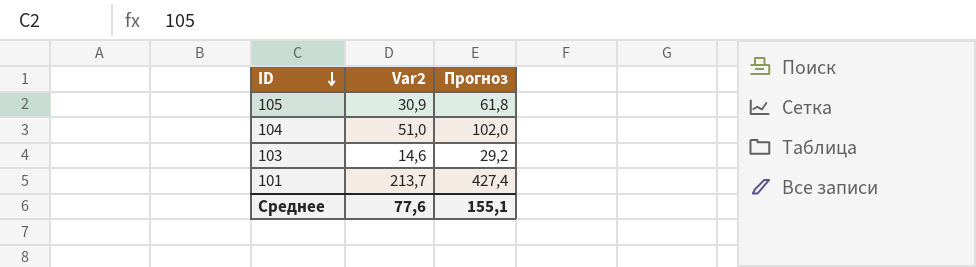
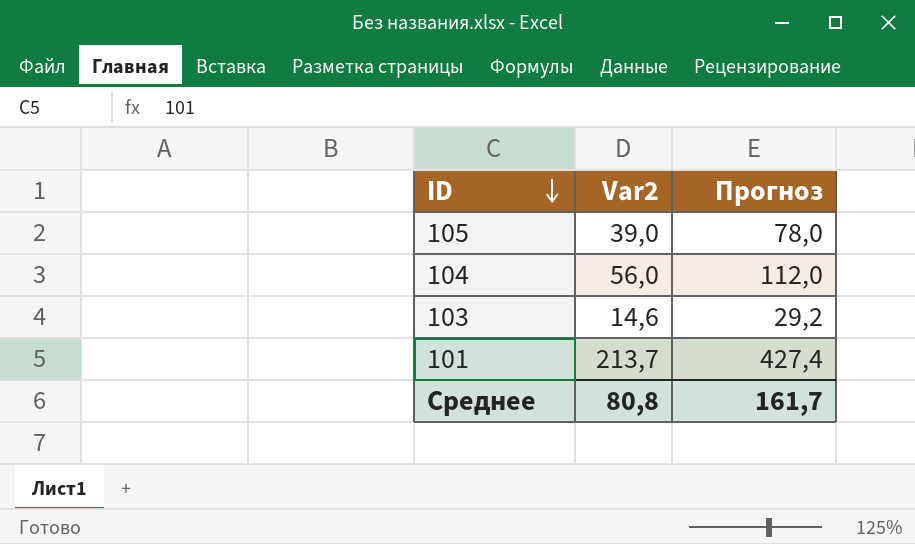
105 | Var2: 30,9 -> 39,0
105 | Прогноз: 61,8 -> 78,0
104 | Var2: 51,0 -> 56,0
104 | Прогноз: 102,0 -> 112,0
Среднее | Var2: 77,6 -> 80,8
Среднее | Прогноз: 155,1 -> 161,7

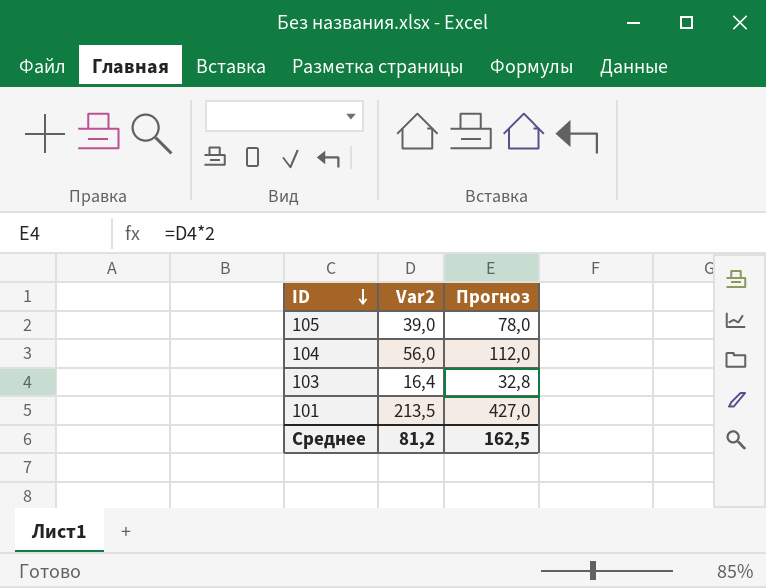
103 | Var2: 14,6 -> 16,4
103 | Прогноз: 29,2 -> 32,8
101 | Var2: 213,7 -> 213,5
101 | Прогноз: 427,4 -> 427,0
Среднее | Var2: 80,8 -> 81,2
Среднее | Прогноз: 161,7 -> 162,5

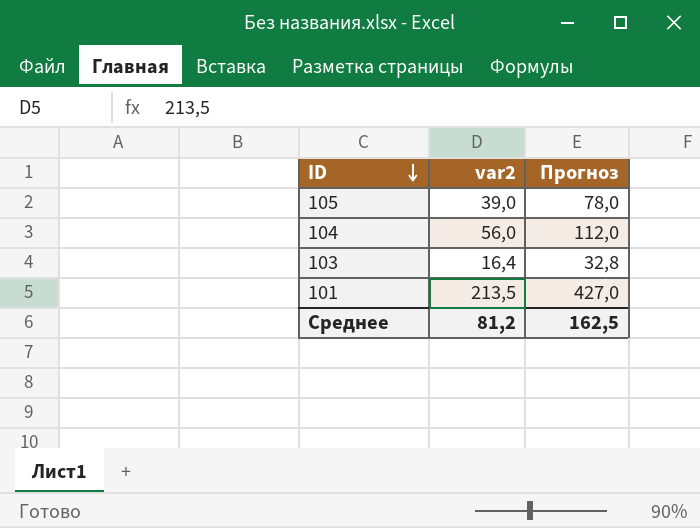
column name: Var2 -> var2

